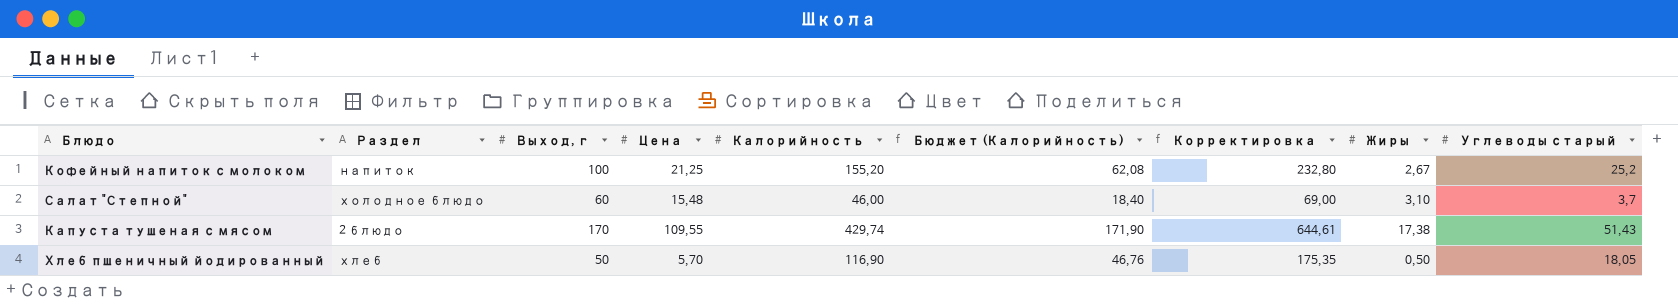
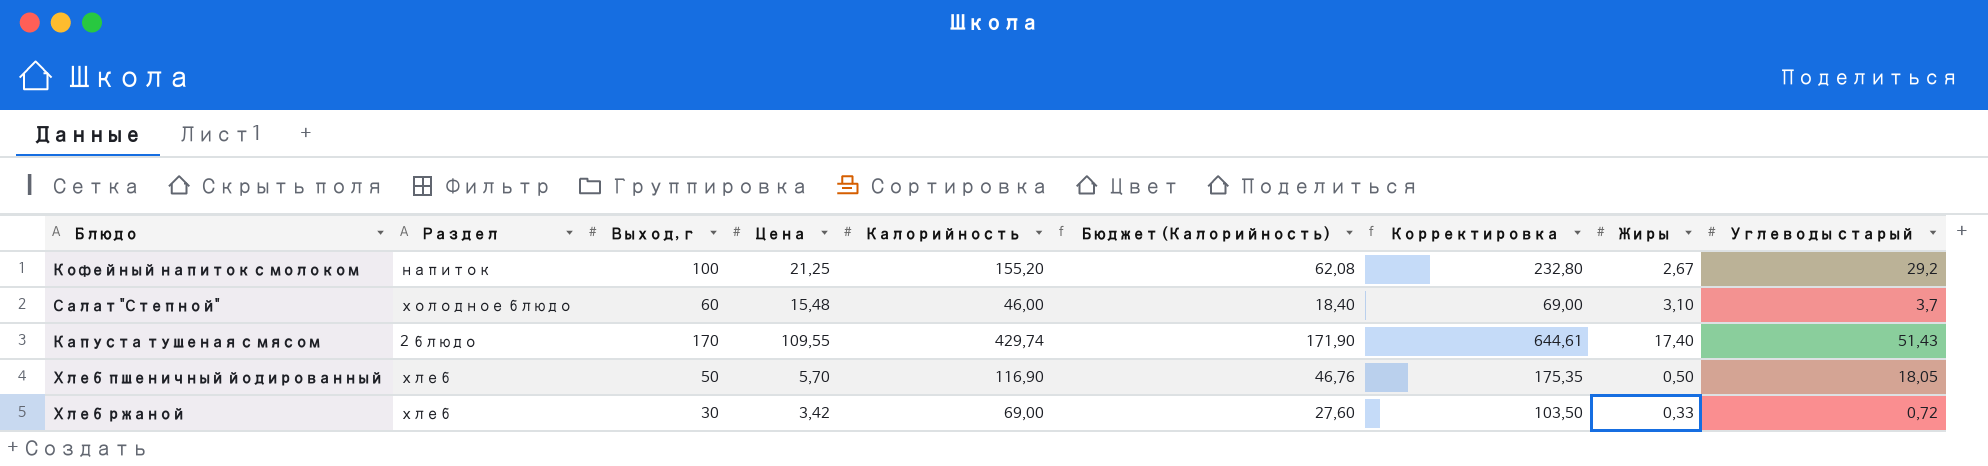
Кофейный напиток с молоком | Углеводы старый: 25,2 -> 29,2
Капуста тушеная с мясом | Жиры: 17,38 -> 17,40
row Хлеб ржаной: none -> хлеб | 30 | 3,42 | 69,00 | 27,60 | 103,50 | 0,33 | 0,72

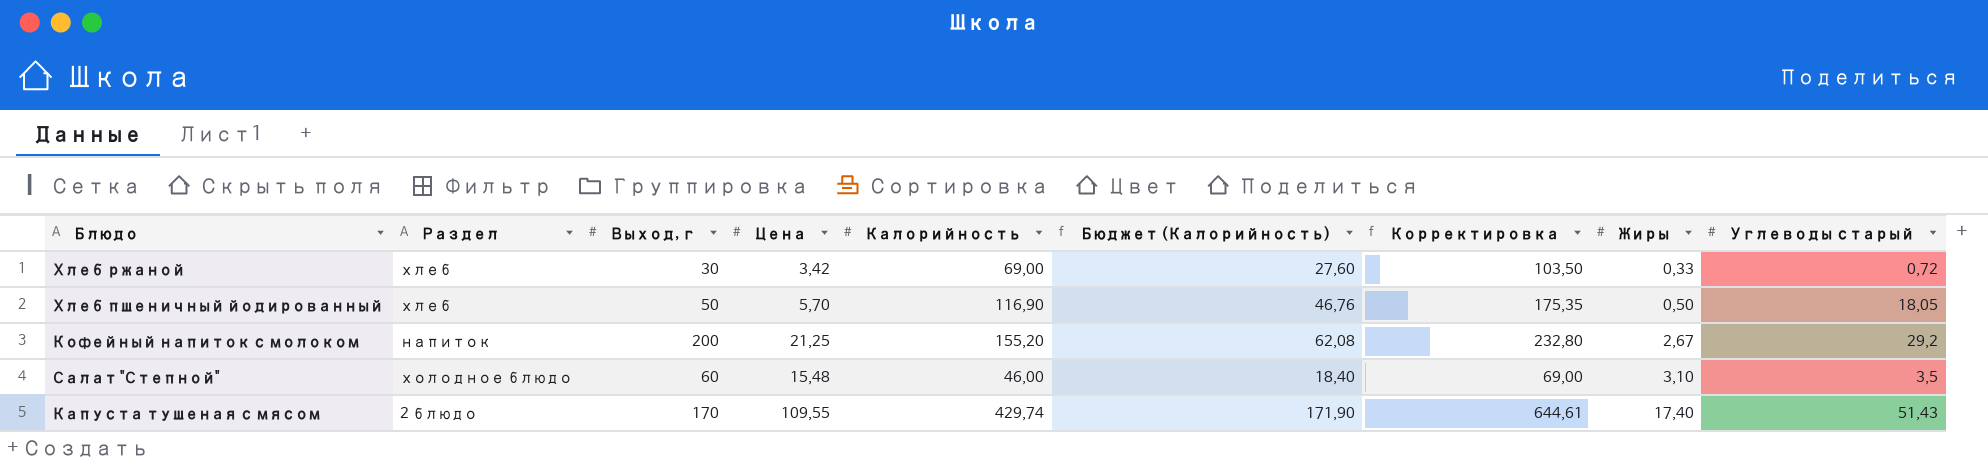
row order: none -> Жиры ascending
Кофейный напиток с молоком | Выход, г: 100 -> 200
Салат "Степной" | Углеводы старый: 3,7 -> 3,5

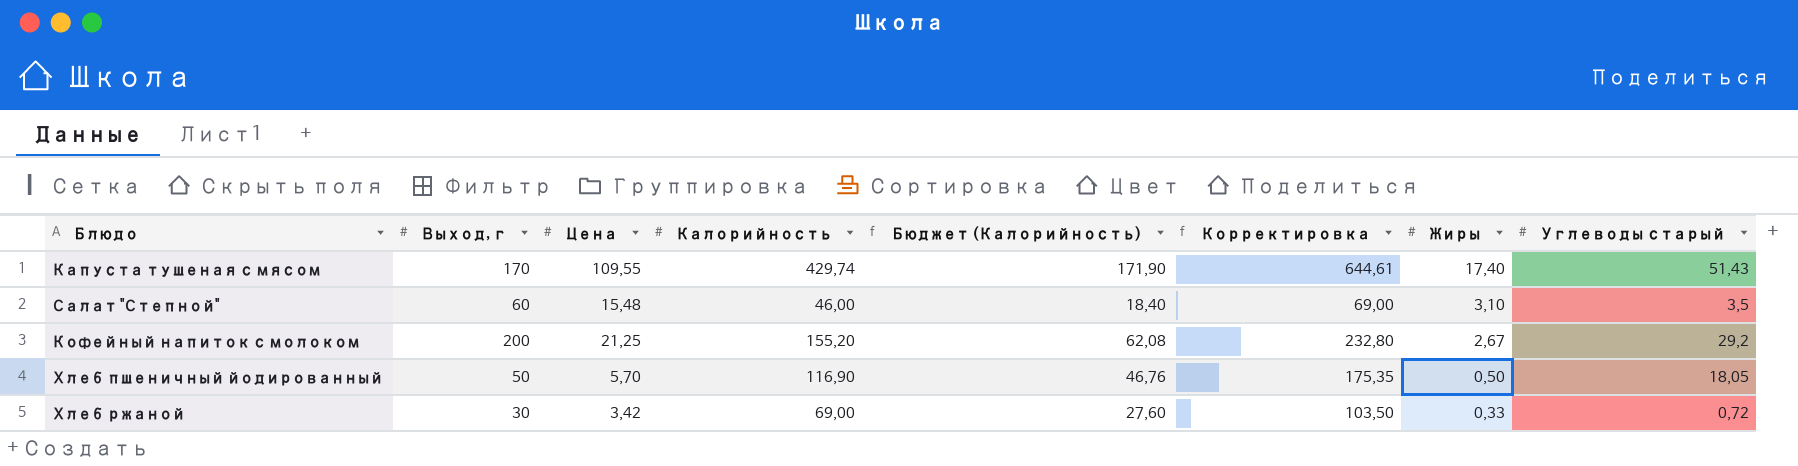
row order: Жиры ascending -> Жиры descending
column Раздел | position: 2 -> none

